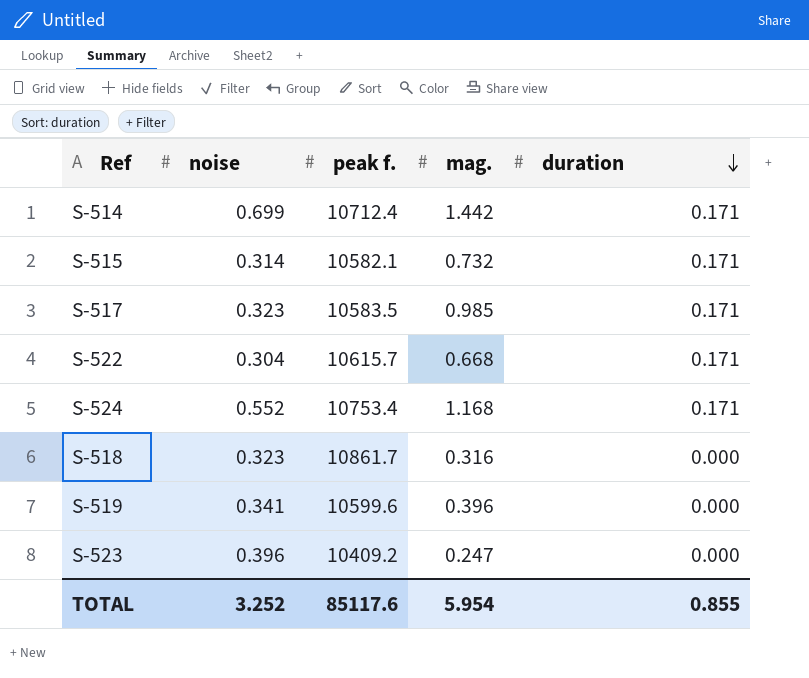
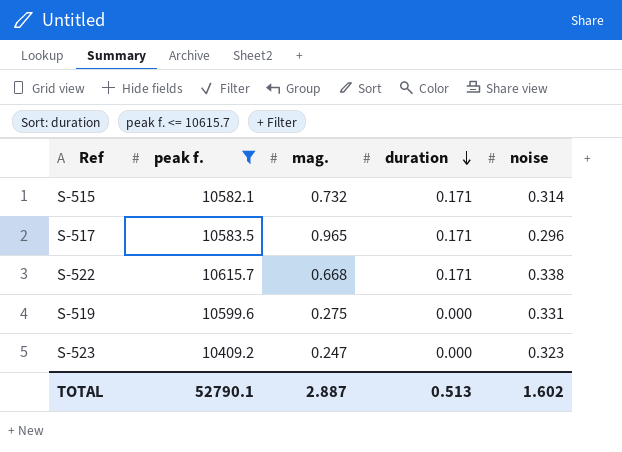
filter: none -> peak f. <= 10615.7
column noise | position: 2 -> 5
S-517 | mag.: 0.985 -> 0.965
S-517 | noise: 0.323 -> 0.296
S-522 | noise: 0.304 -> 0.338
S-519 | mag.: 0.396 -> 0.275
S-519 | noise: 0.341 -> 0.331
S-523 | noise: 0.396 -> 0.323
TOTAL | peak f.: 85117.6 -> 52790.1
TOTAL | mag.: 5.954 -> 2.887
TOTAL | duration: 0.855 -> 0.513
TOTAL | noise: 3.252 -> 1.602

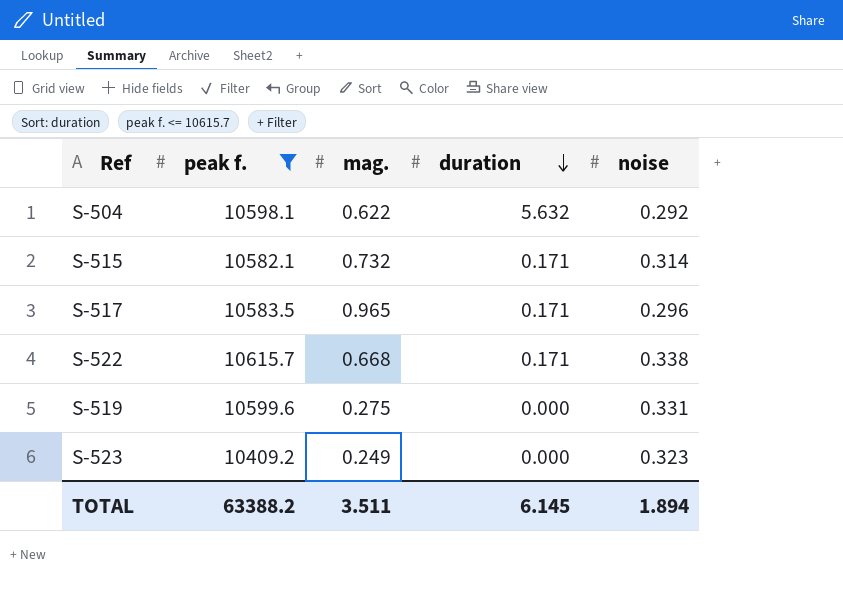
row S-504: none -> 10598.1 | 0.622 | 5.632 | 0.292
S-523 | mag.: 0.247 -> 0.249
TOTAL | peak f.: 52790.1 -> 63388.2
TOTAL | mag.: 2.887 -> 3.511
TOTAL | duration: 0.513 -> 6.145
TOTAL | noise: 1.602 -> 1.894

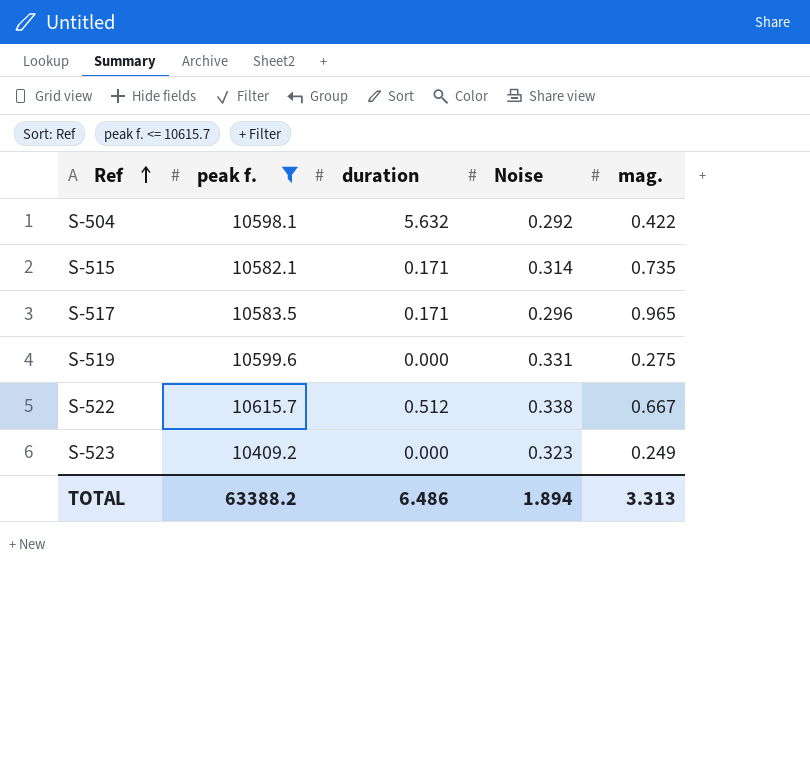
row order: duration descending -> Ref ascending
column name: noise -> Noise
column mag. | position: 3 -> 5
S-504 | mag.: 0.622 -> 0.422
S-515 | mag.: 0.732 -> 0.735
S-522 | duration: 0.171 -> 0.512
S-522 | mag.: 0.668 -> 0.667
TOTAL | duration: 6.145 -> 6.486
TOTAL | mag.: 3.511 -> 3.313

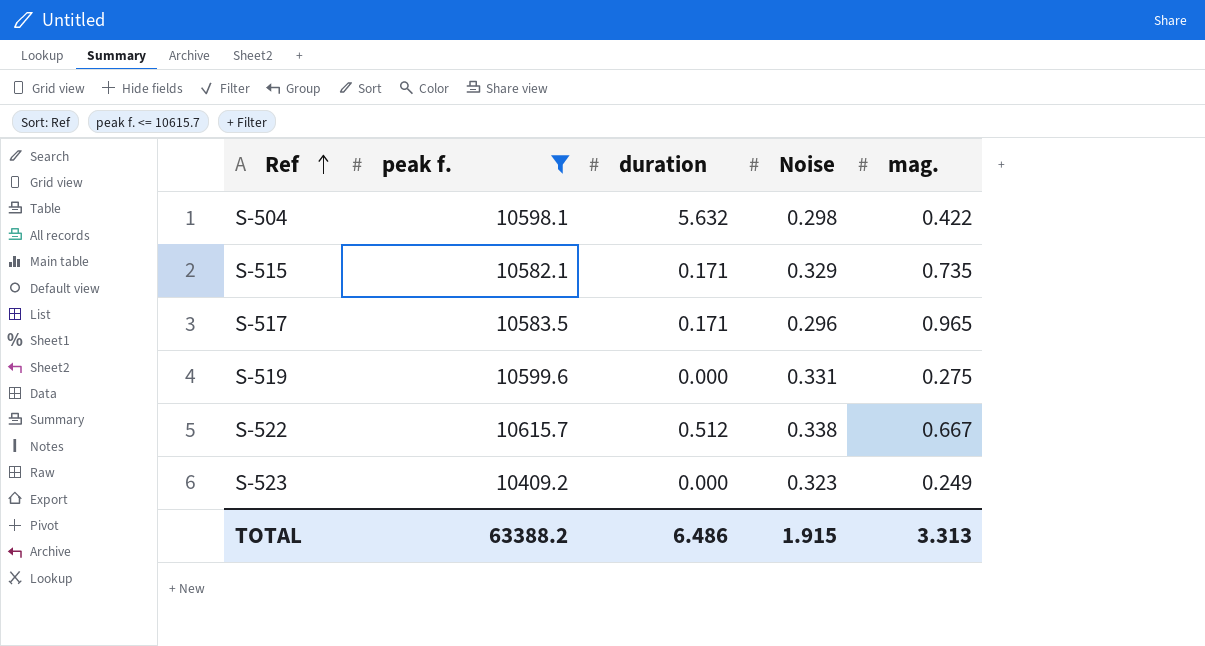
S-504 | Noise: 0.292 -> 0.298
S-515 | Noise: 0.314 -> 0.329
TOTAL | Noise: 1.894 -> 1.915

